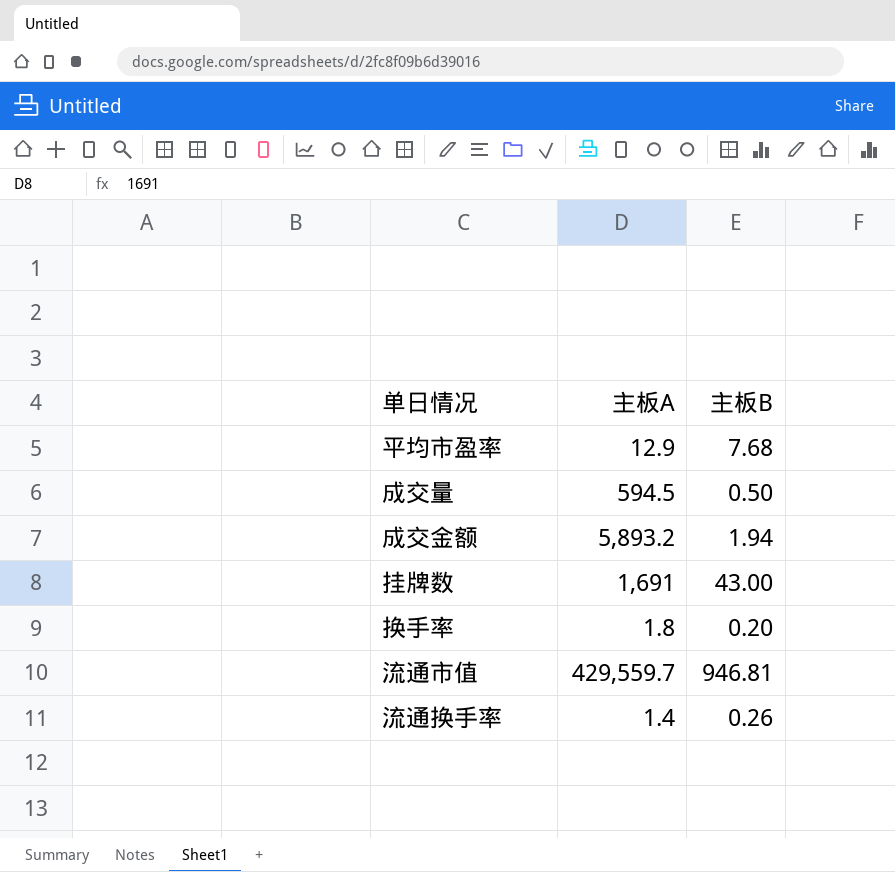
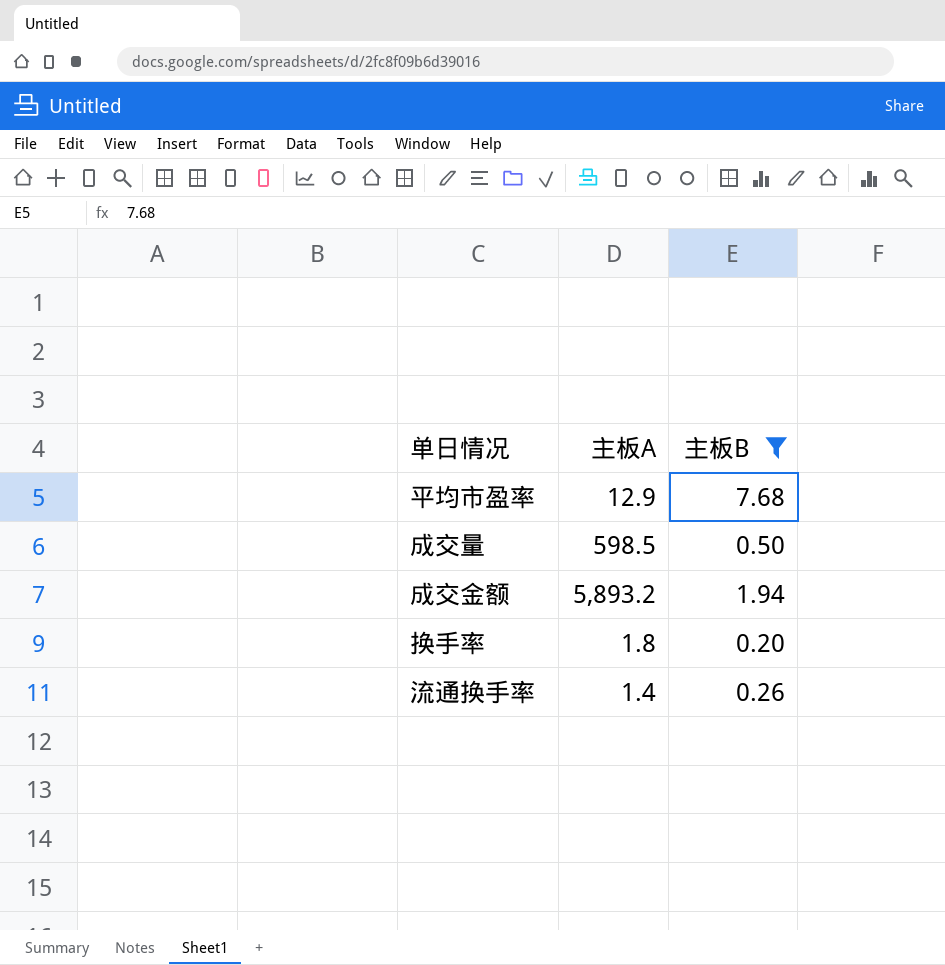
filter: none -> 主板B <= 7.68
成交量 | 主板A: 594.5 -> 598.5

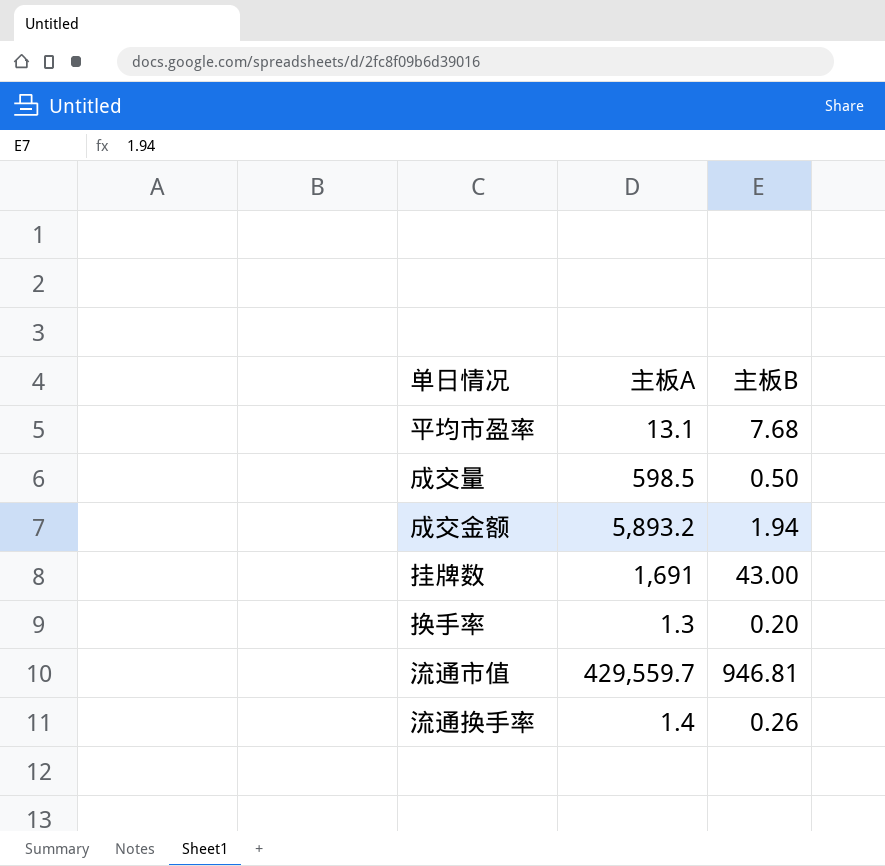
filter: 主板B <= 7.68 -> none
平均市盈率 | 主板A: 12.9 -> 13.1
换手率 | 主板A: 1.8 -> 1.3

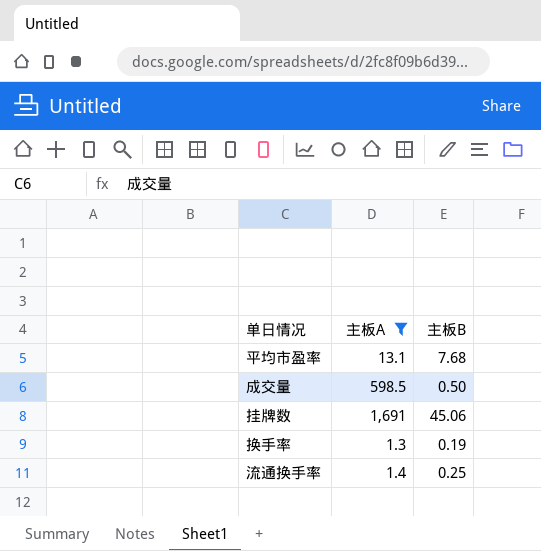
filter: none -> 主板A <= 1,691
挂牌数 | 主板B: 43.00 -> 45.06
换手率 | 主板B: 0.20 -> 0.19
流通换手率 | 主板B: 0.26 -> 0.25

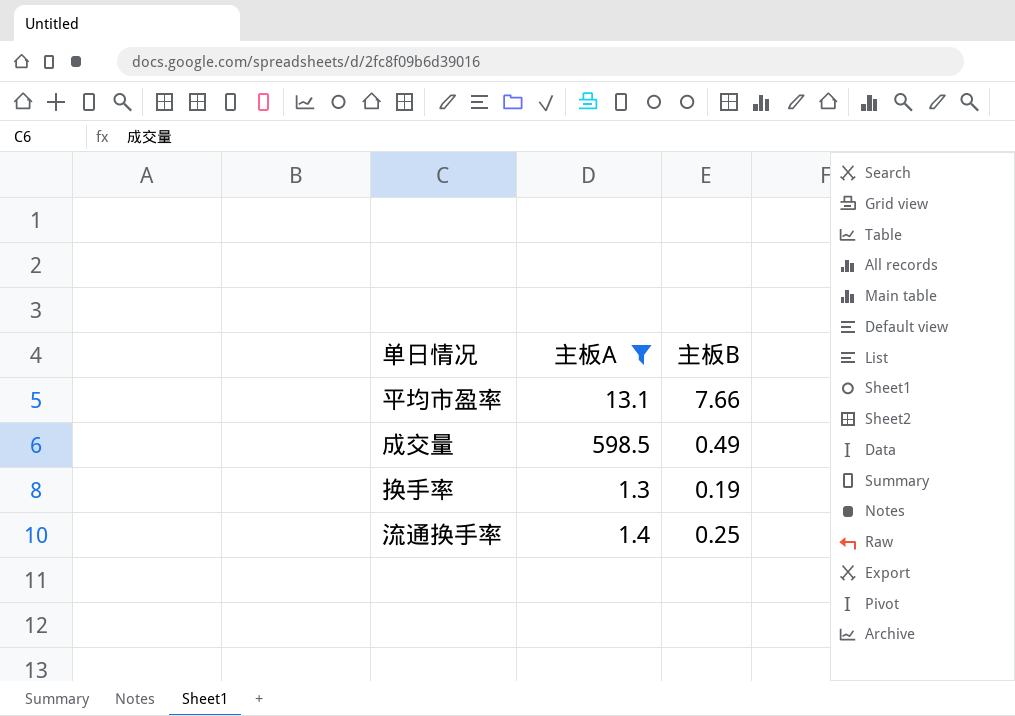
row 挂牌数: 1,691 | 45.06 -> none
平均市盈率 | 主板B: 7.68 -> 7.66
成交量 | 主板B: 0.50 -> 0.49

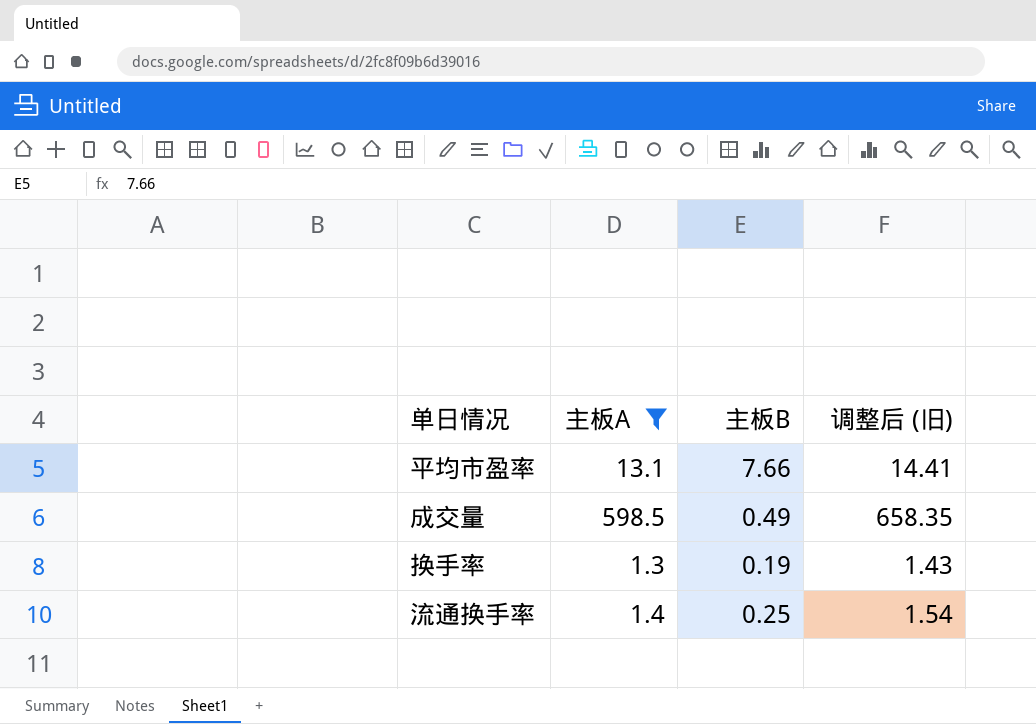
column 调整后 (旧) | formula: none -> [主板A] * 1.1

